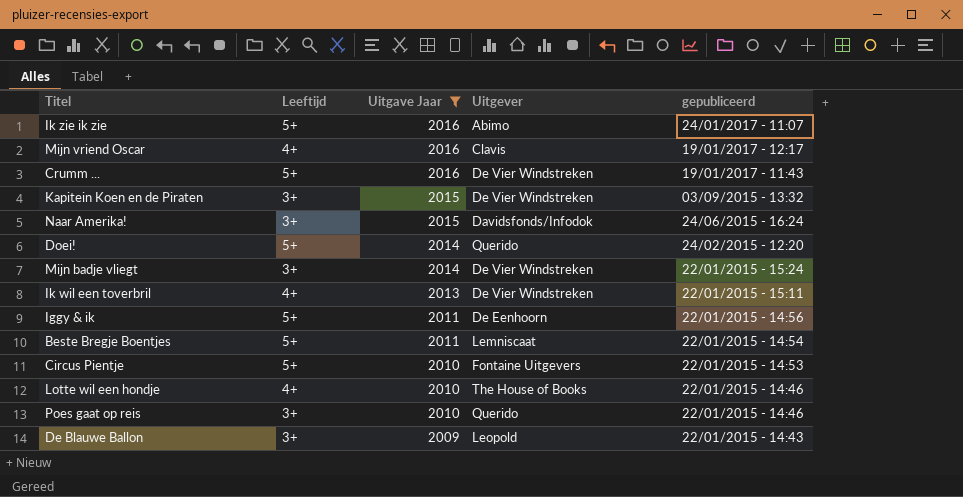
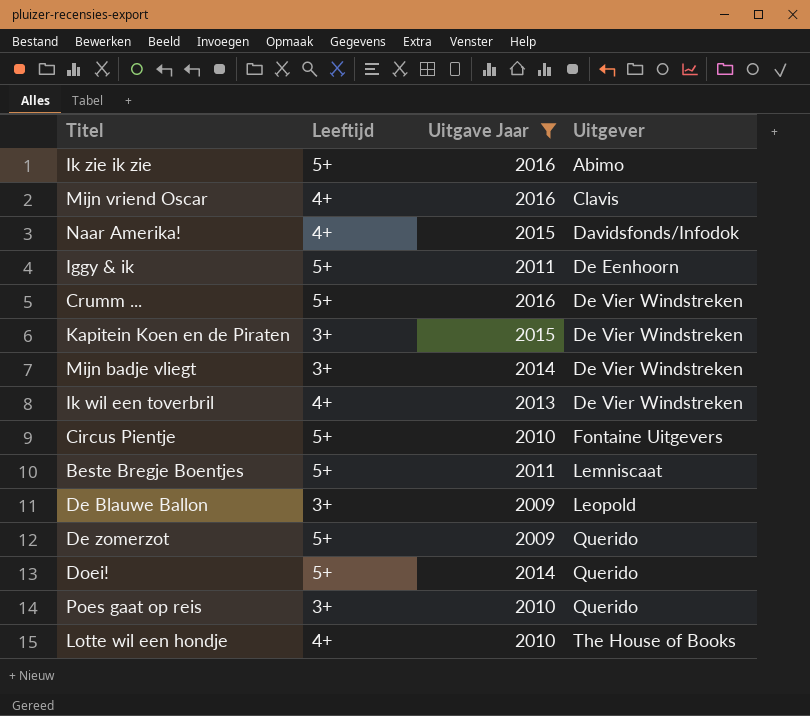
row order: Uitgave Jaar descending -> Uitgever ascending
column gepubliceerd | position: 5 -> none
Naar Amerika! | Leeftijd: 3+ -> 4+
row De zomerzot: none -> 5+ | 2009 | Querido

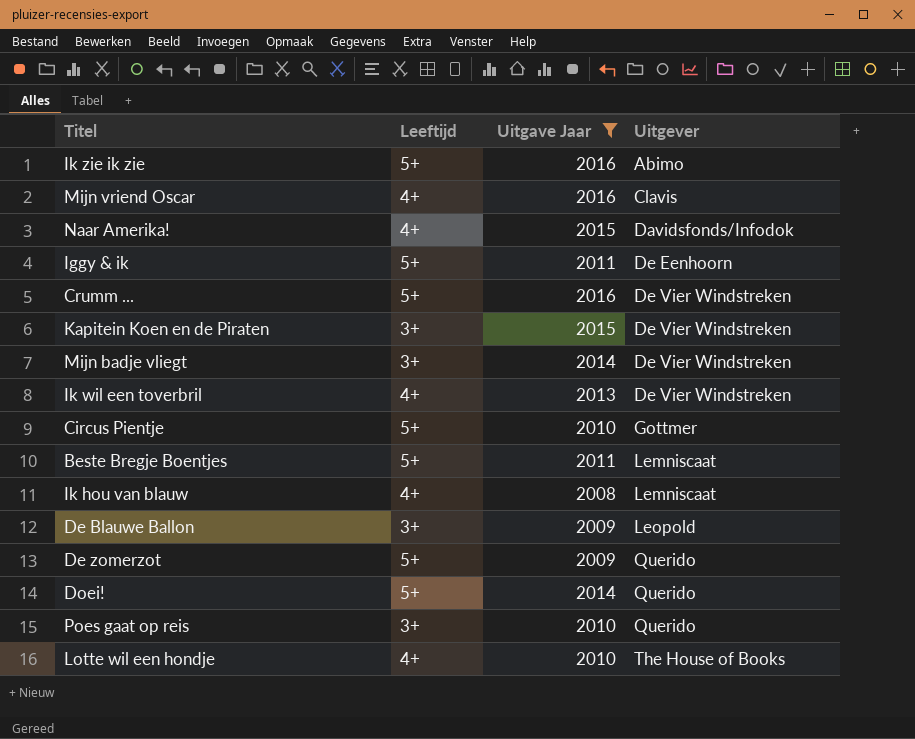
Circus Pientje | Uitgever: Fontaine Uitgevers -> Gottmer
row Ik hou van blauw: none -> 4+ | 2008 | Lemniscaat

